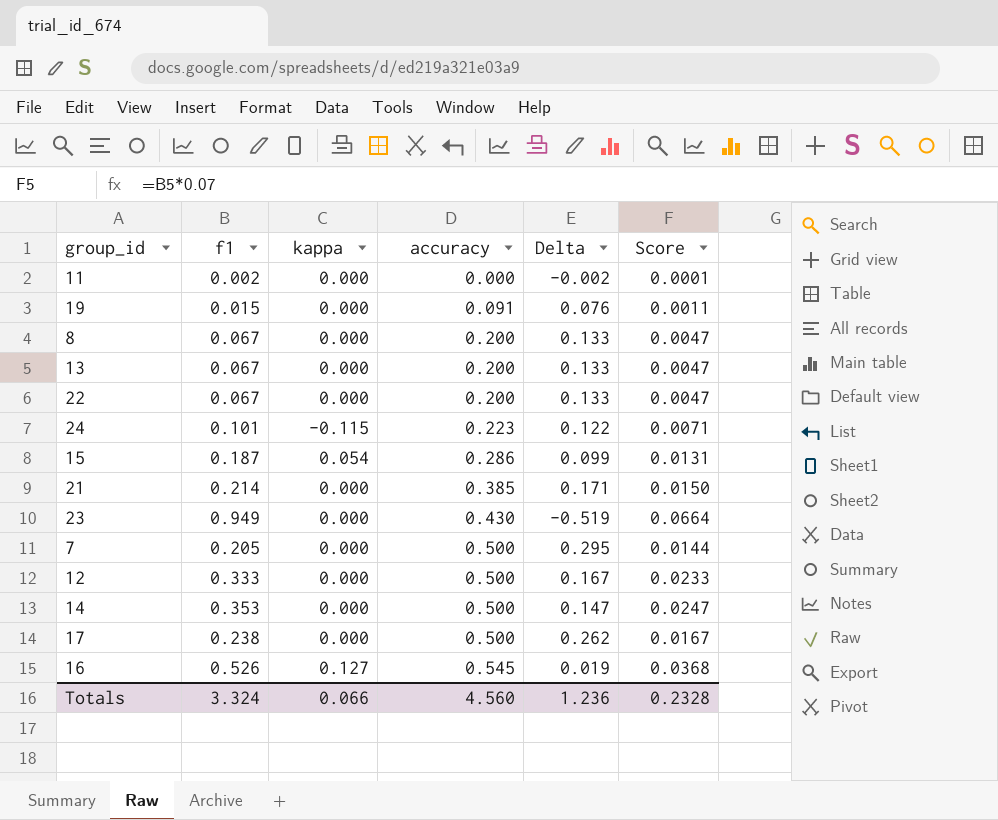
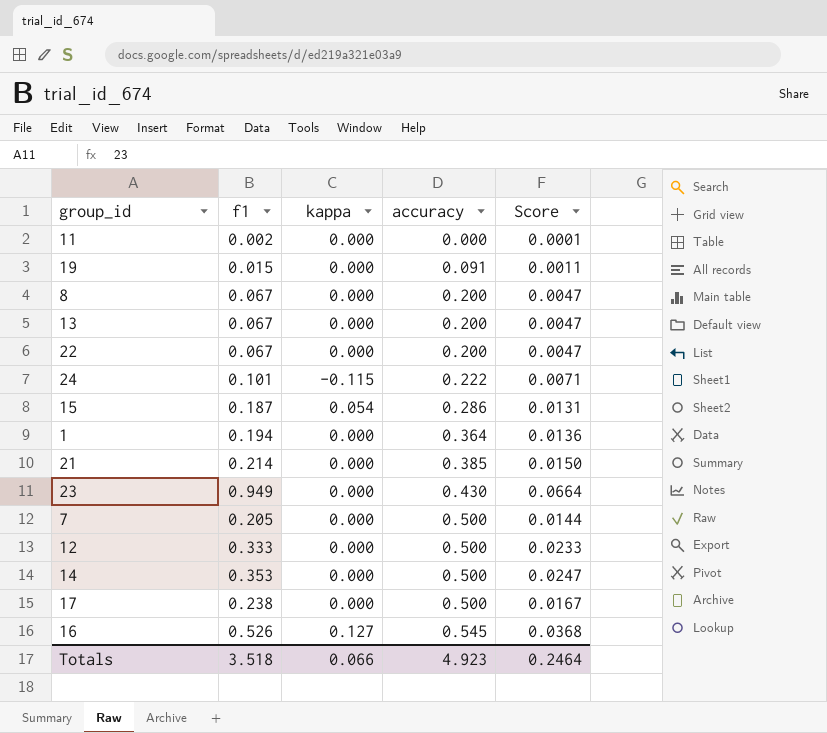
column Delta | formula: [accuracy] - [f1] -> none
24 | accuracy: 0.223 -> 0.222
row 1: none -> 0.194 | 0.000 | 0.364 | 0.0136
Totals | f1: 3.324 -> 3.518
Totals | accuracy: 4.560 -> 4.923
Totals | Score: 0.2328 -> 0.2464

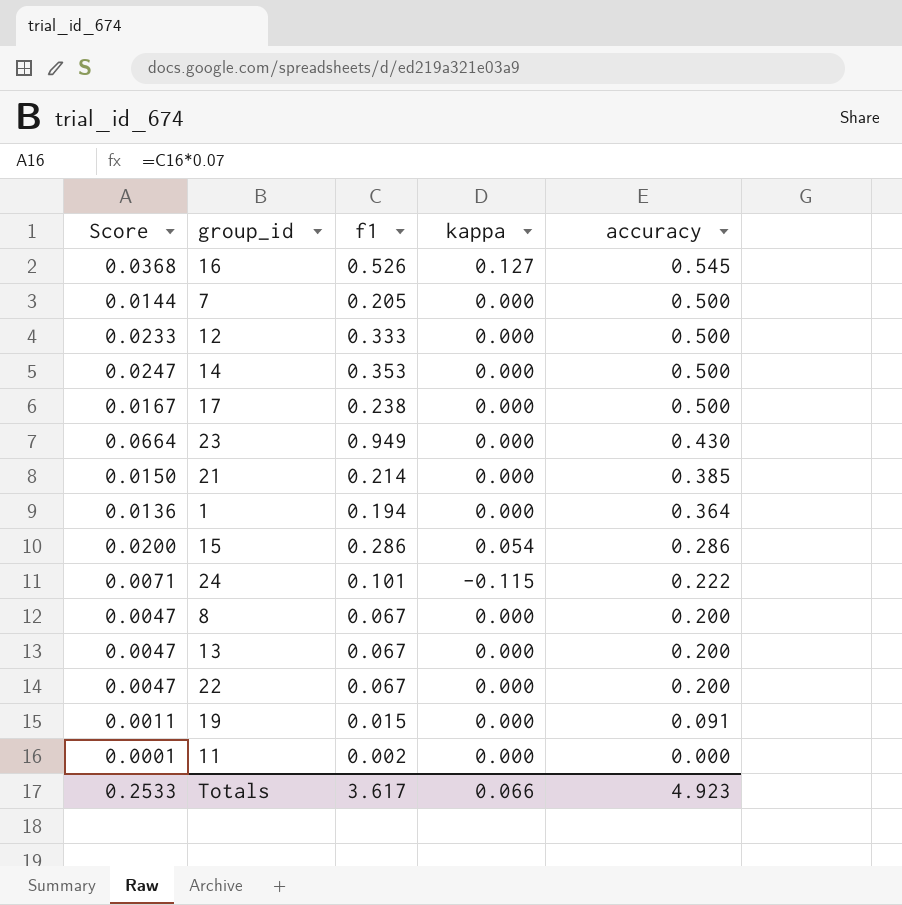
row order: accuracy ascending -> accuracy descending
column Score | position: 5 -> 1
15 | Score: 0.0131 -> 0.0200
15 | f1: 0.187 -> 0.286
Totals | Score: 0.2464 -> 0.2533
Totals | f1: 3.518 -> 3.617

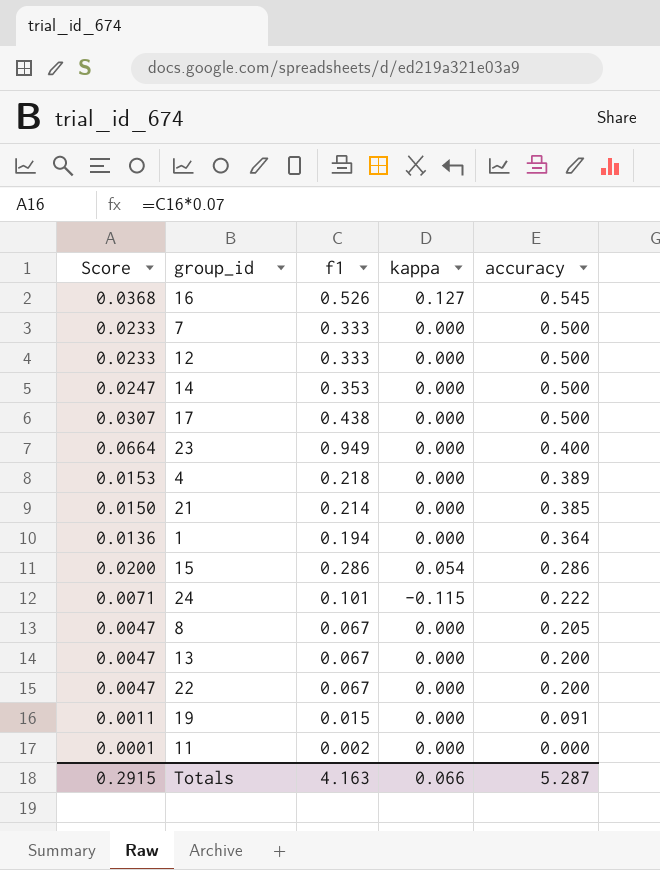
7 | Score: 0.0144 -> 0.0233
7 | f1: 0.205 -> 0.333
17 | Score: 0.0167 -> 0.0307
17 | f1: 0.238 -> 0.438
23 | accuracy: 0.430 -> 0.400
row 4: none -> 0.0153 | 0.218 | 0.000 | 0.389
8 | accuracy: 0.200 -> 0.205
Totals | Score: 0.2533 -> 0.2915
Totals | f1: 3.617 -> 4.163
Totals | accuracy: 4.923 -> 5.287

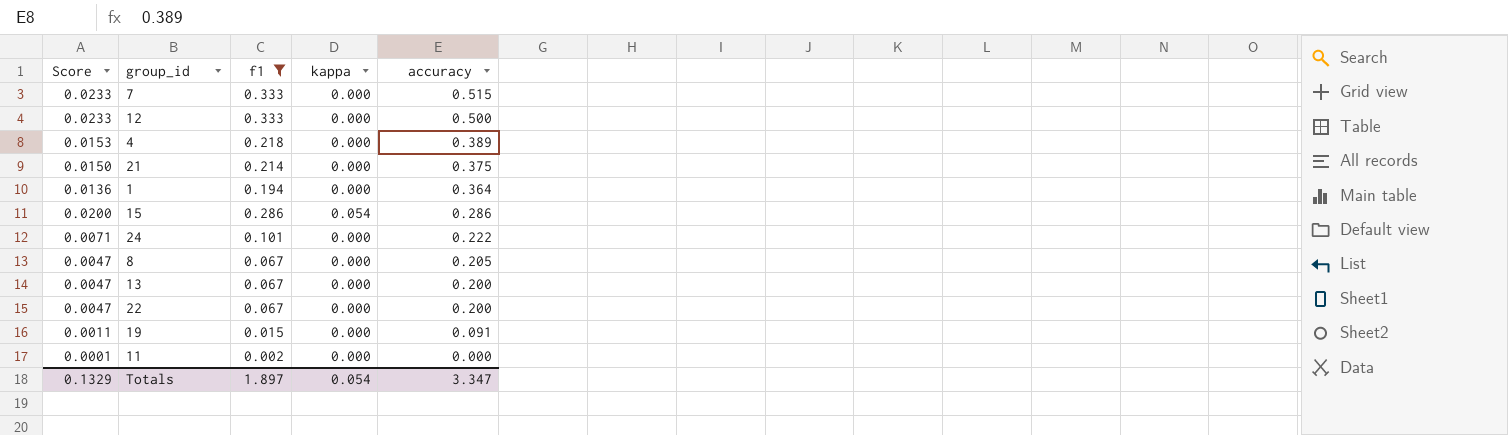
filter: none -> f1 <= 0.333
7 | accuracy: 0.500 -> 0.515
21 | accuracy: 0.385 -> 0.375
24 | kappa: -0.115 -> 0.000
Totals | Score: 0.2915 -> 0.1329
Totals | f1: 4.163 -> 1.897
Totals | kappa: 0.066 -> 0.054
Totals | accuracy: 5.287 -> 3.347

